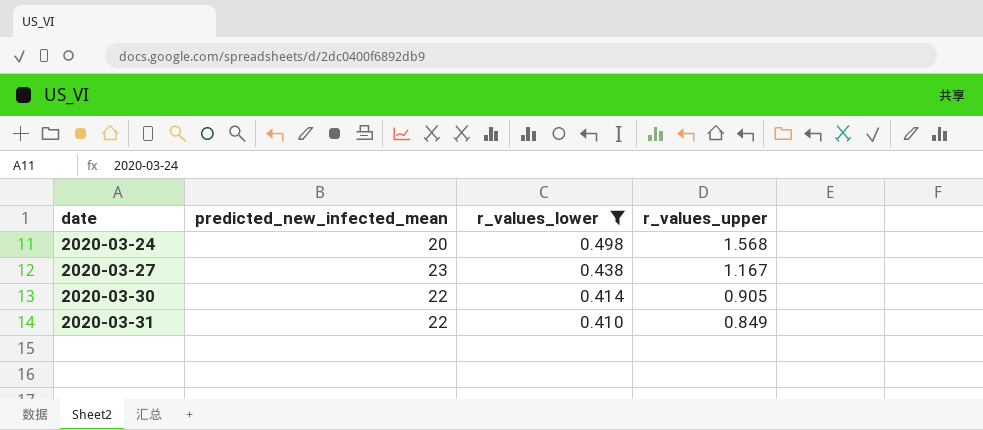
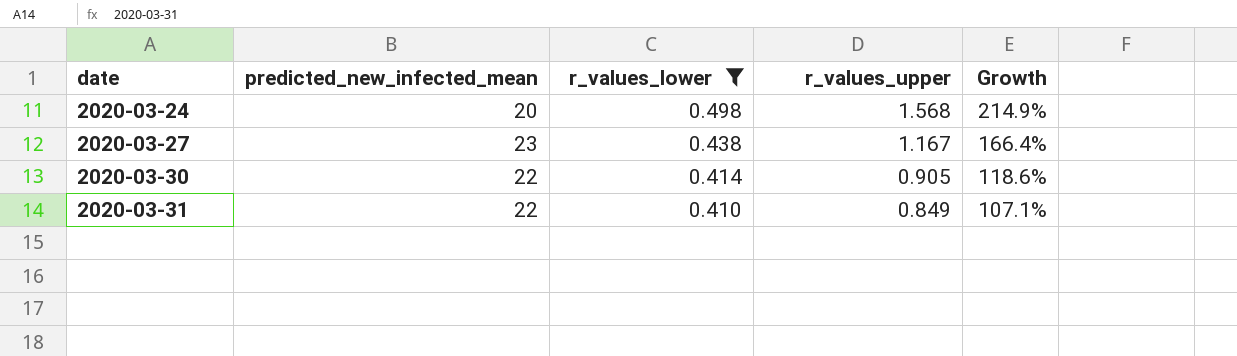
column Growth | formula: none -> ([r_values_upper] - [r_values_lower]) / [r_values_lower]

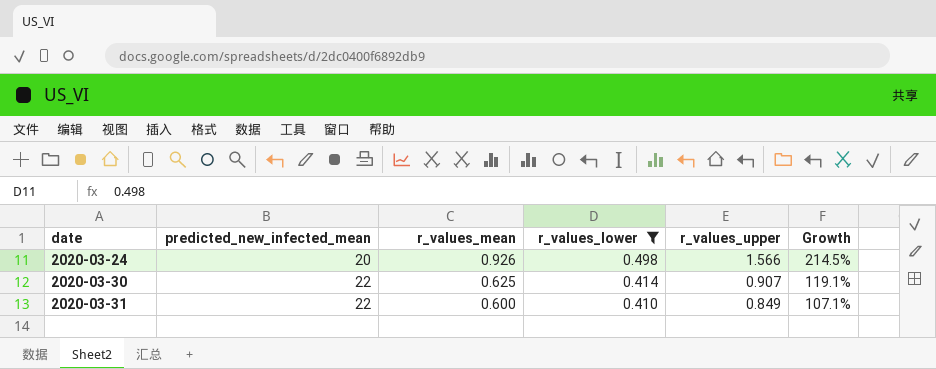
column r_values_mean | position: none -> 3
row 2020-03-27: 23 | 0.438 | 1.167 | 166.4% -> none
2020-03-24 | r_values_upper: 1.568 -> 1.566
2020-03-24 | Growth: 214.9% -> 214.5%
2020-03-30 | r_values_upper: 0.905 -> 0.907
2020-03-30 | Growth: 118.6% -> 119.1%

